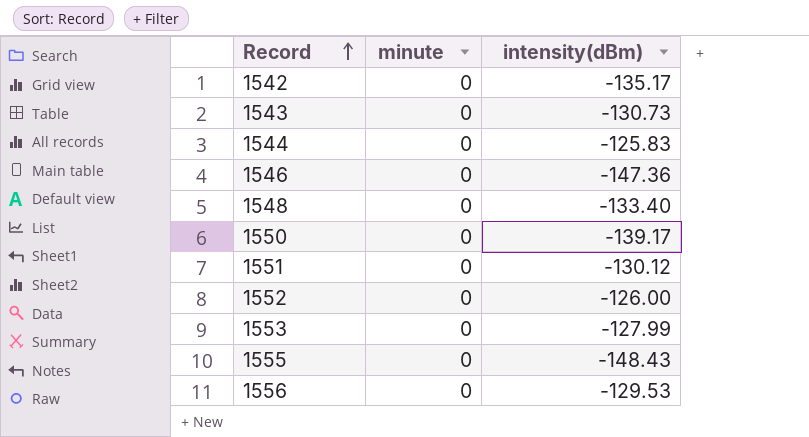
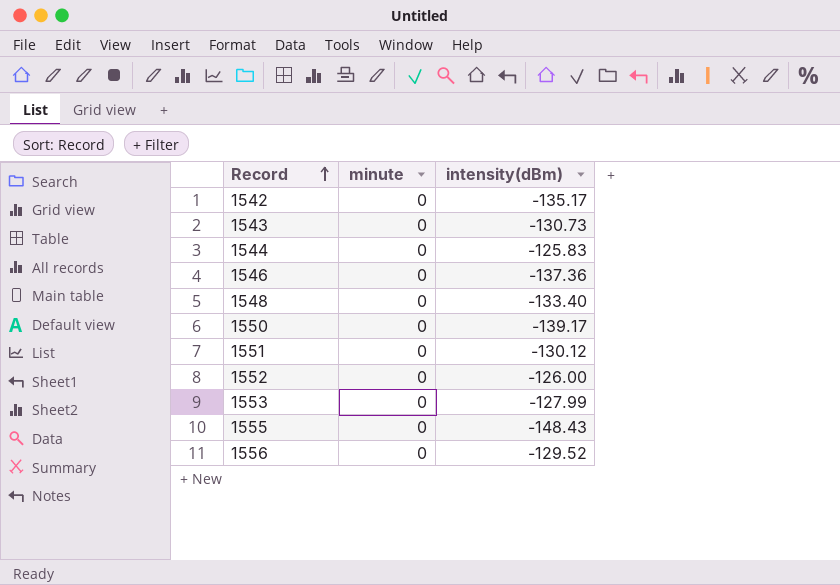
1546 | intensity(dBm): -147.36 -> -137.36
1556 | intensity(dBm): -129.53 -> -129.52

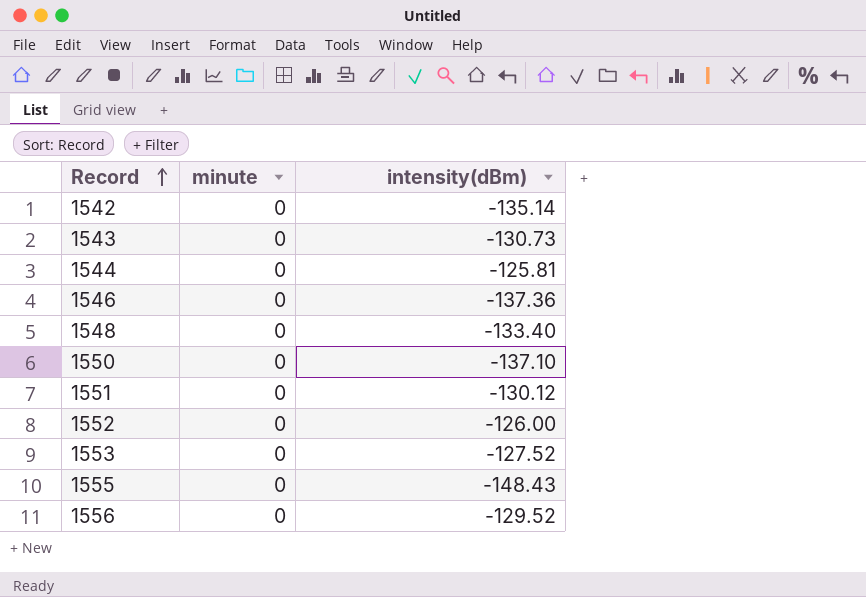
1542 | intensity(dBm): -135.17 -> -135.14
1544 | intensity(dBm): -125.83 -> -125.81
1550 | intensity(dBm): -139.17 -> -137.10
1553 | intensity(dBm): -127.99 -> -127.52

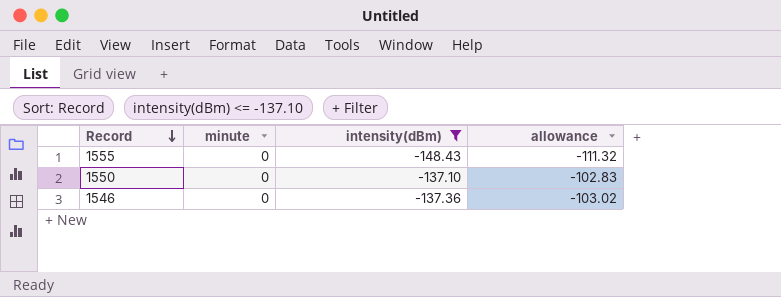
filter: none -> intensity(dBm) <= -137.10
row order: Record ascending -> Record descending
column allowance | formula: none -> [intensity(dBm)] * 0.75

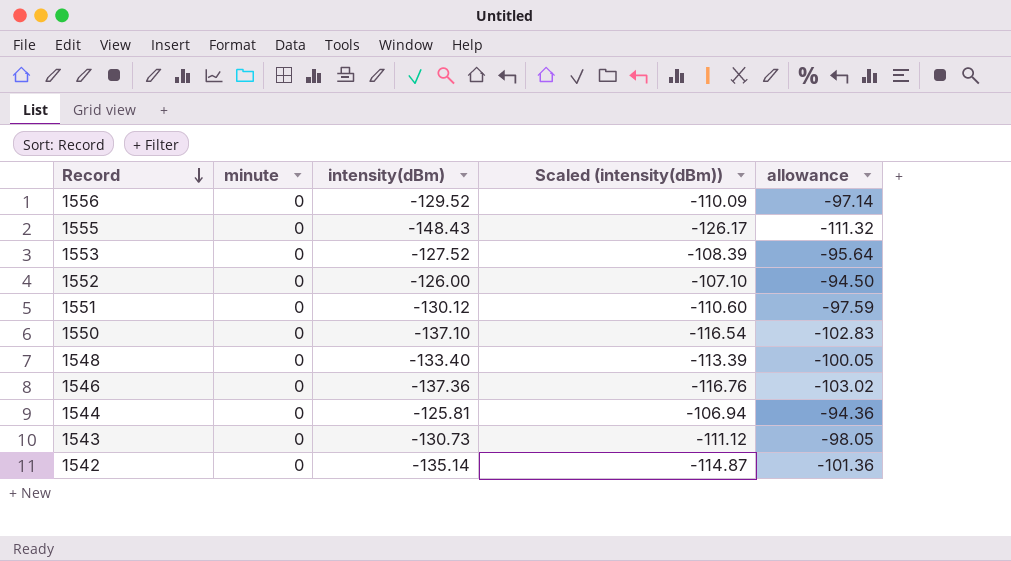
filter: intensity(dBm) <= -137.10 -> none
column Scaled (intensity(dBm)) | formula: none -> [intensity(dBm)] * 0.85

